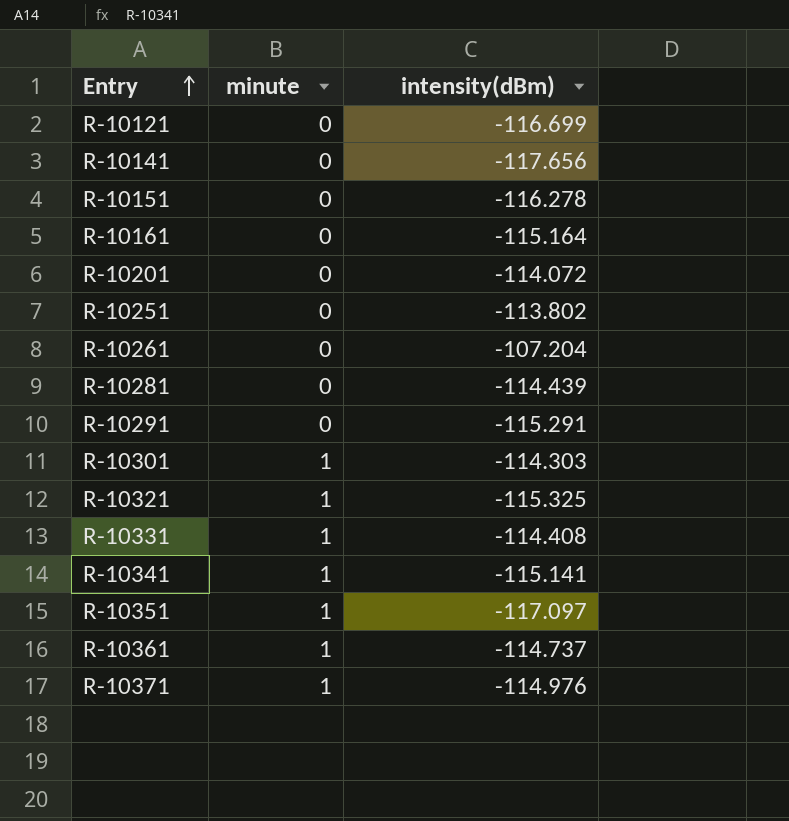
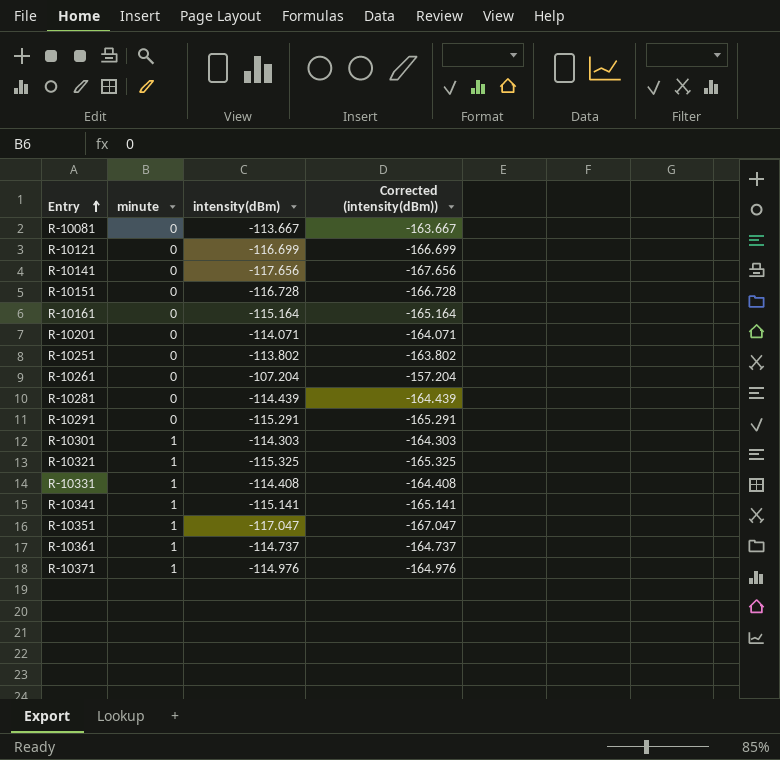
column Corrected (intensity(dBm)) | formula: none -> [intensity(dBm)] - 50
row R-10081: none -> 0 | -113.667 | -163.667
R-10151 | intensity(dBm): -116.278 -> -116.728
R-10201 | intensity(dBm): -114.072 -> -114.071
R-10351 | intensity(dBm): -117.097 -> -117.047

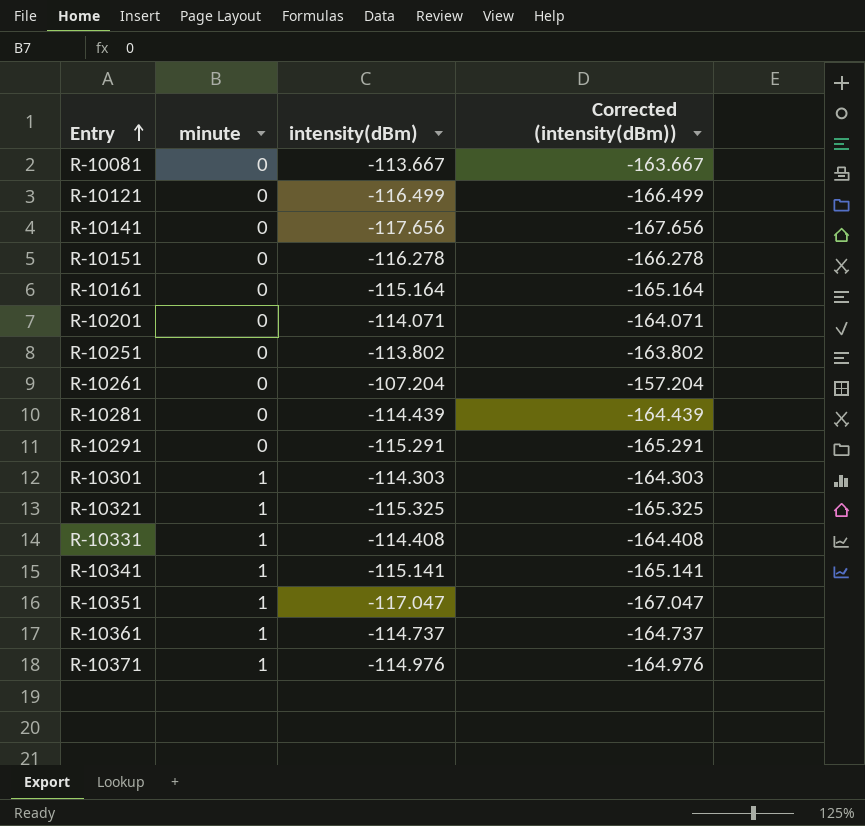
R-10121 | intensity(dBm): -116.699 -> -116.499
R-10121 | Corrected (intensity(dBm)): -166.699 -> -166.499
R-10151 | intensity(dBm): -116.728 -> -116.278
R-10151 | Corrected (intensity(dBm)): -166.728 -> -166.278

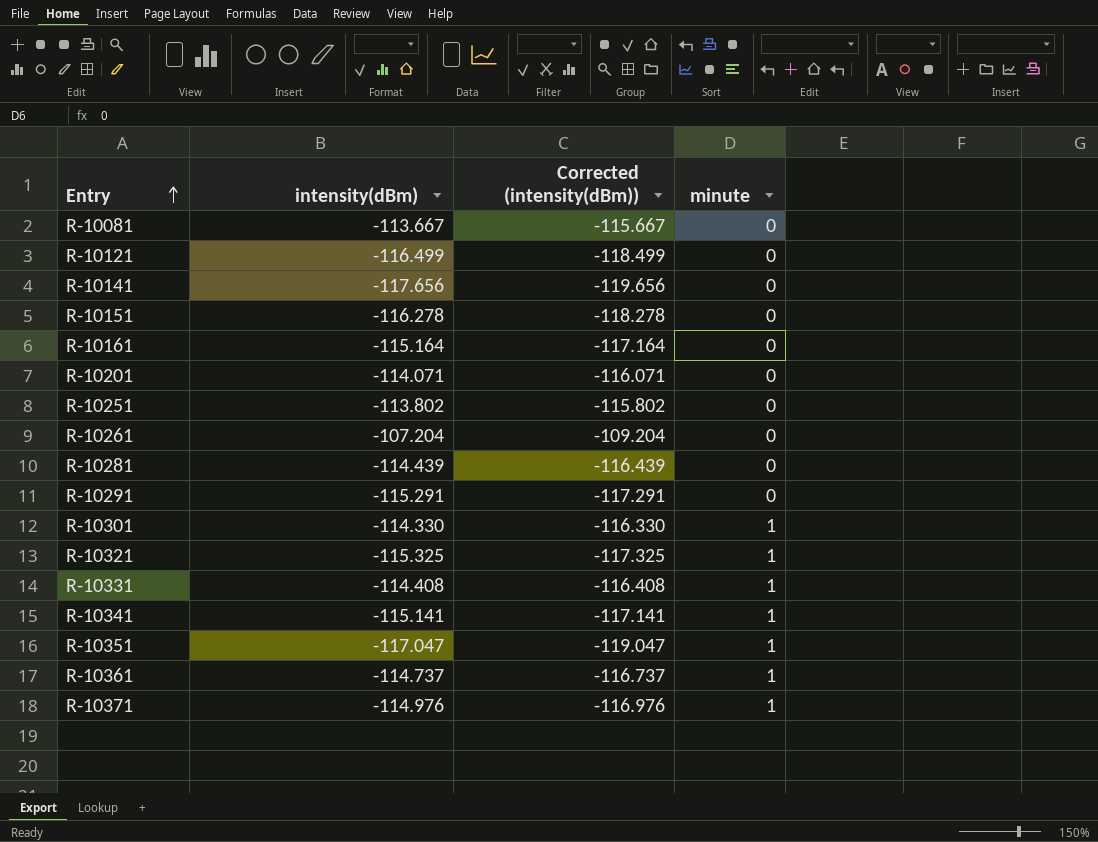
column Corrected (intensity(dBm)) | formula: [intensity(dBm)] - 50 -> [intensity(dBm)] - 2
column minute | position: 2 -> 4
R-10301 | intensity(dBm): -114.303 -> -114.330

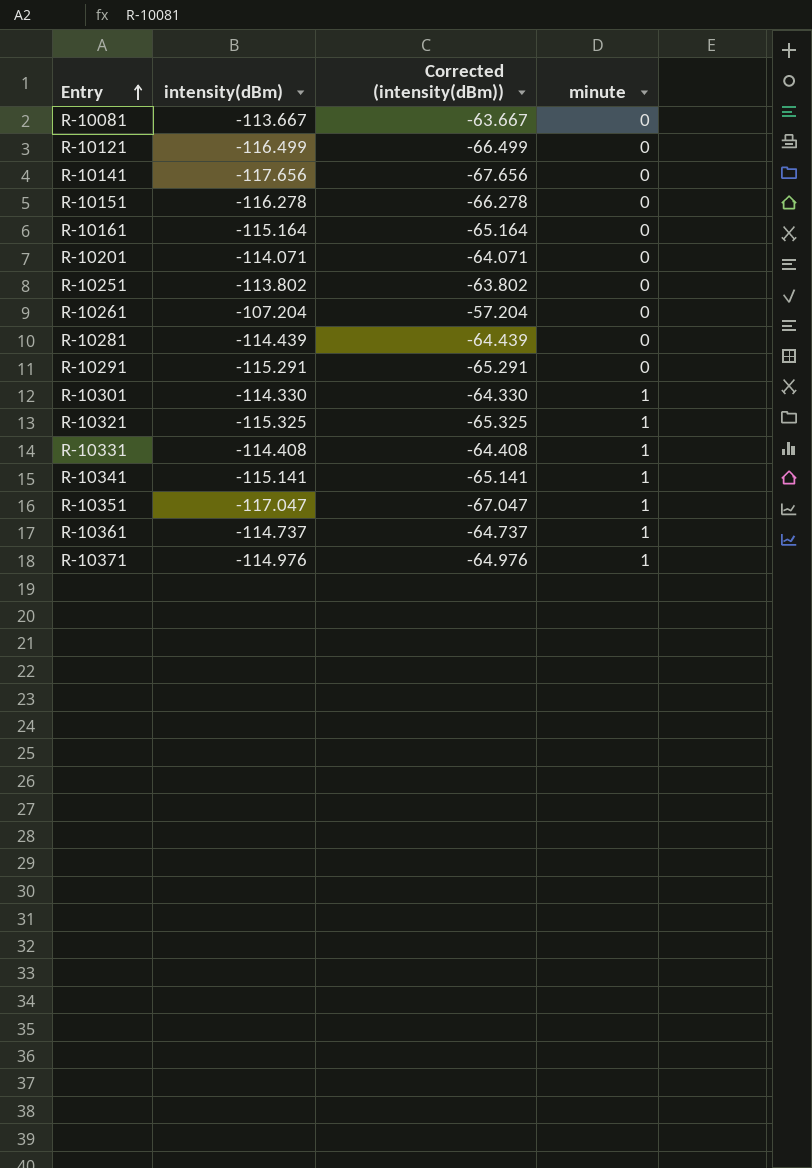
column Corrected (intensity(dBm)) | formula: [intensity(dBm)] - 2 -> [intensity(dBm)] + 50

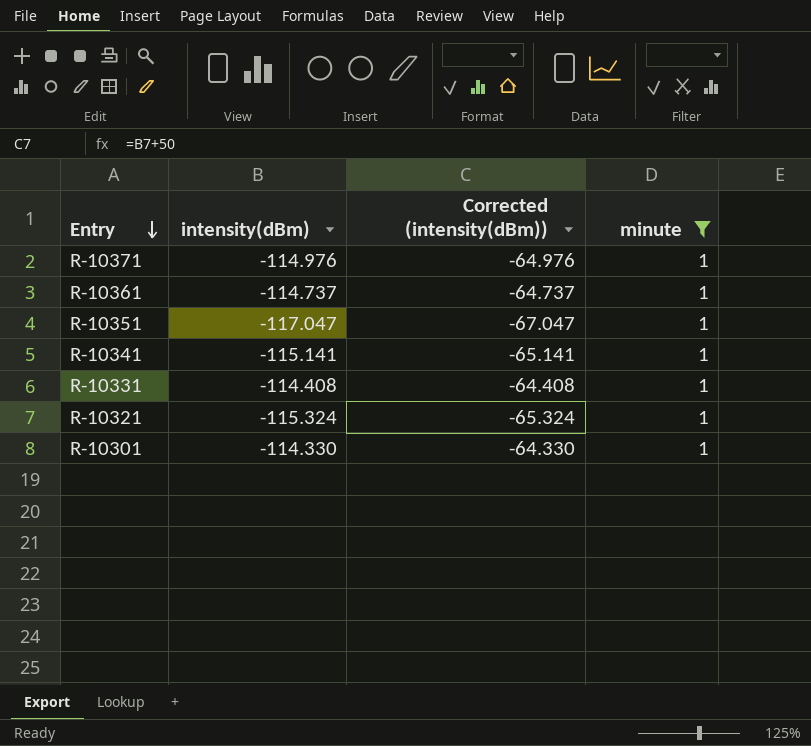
filter: none -> minute = 1
row order: Entry ascending -> Entry descending
R-10321 | intensity(dBm): -115.325 -> -115.324
R-10321 | Corrected (intensity(dBm)): -65.325 -> -65.324

